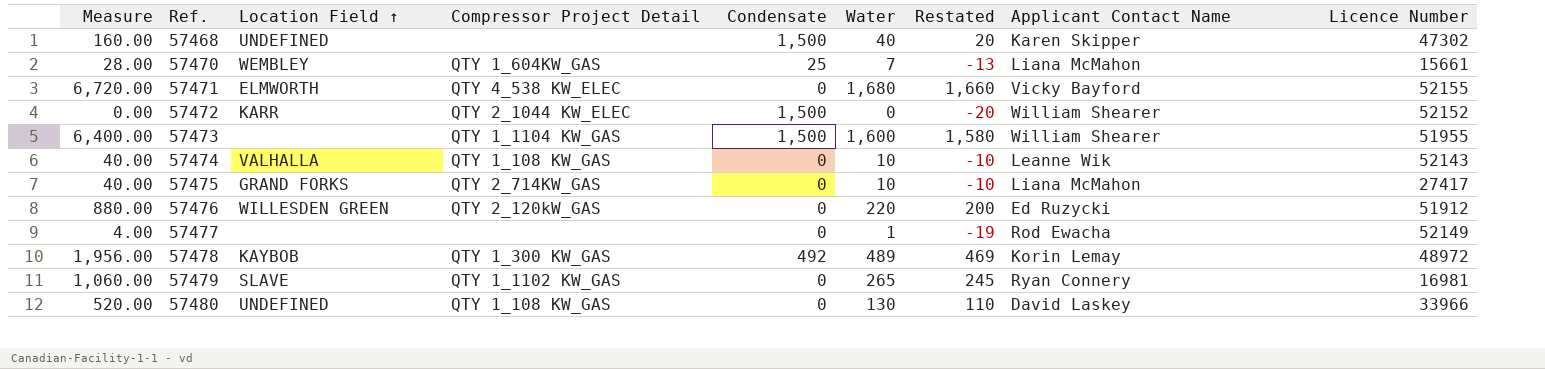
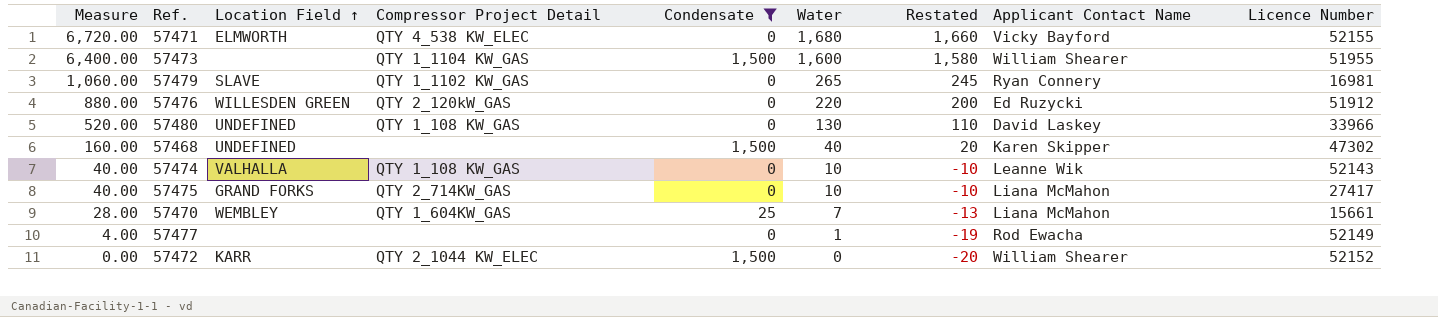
filter: none -> Condensate != 492
row order: Ref. ascending -> Measure descending

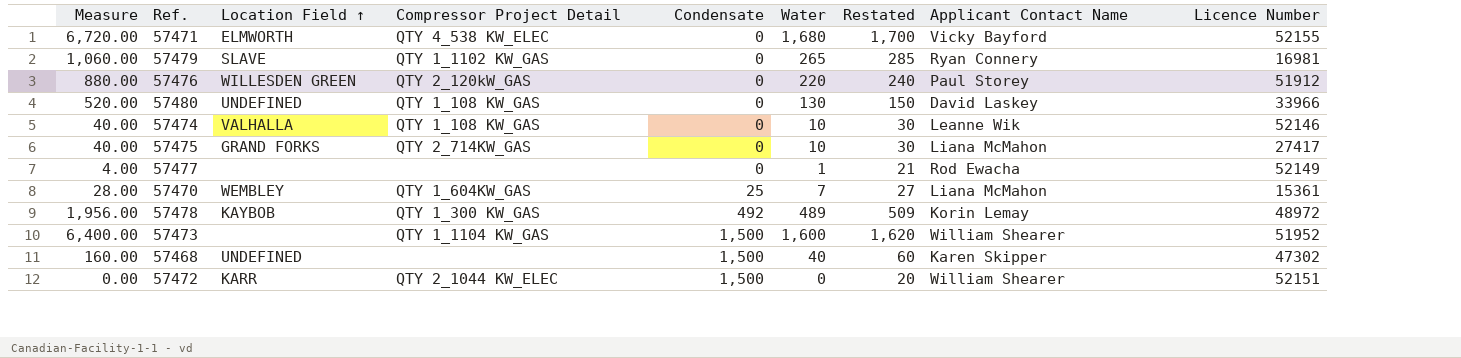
filter: Condensate != 492 -> none
row order: Measure descending -> Condensate ascending
column Restated | formula: [Water] - 20 -> [Water] + 20
57476 | Applicant Contact Name: Ed Ruzycki -> Paul Storey
57474 | Licence Number: 52143 -> 52146
57470 | Licence Number: 15661 -> 15361
57473 | Licence Number: 51955 -> 51952
57472 | Licence Number: 52152 -> 52151

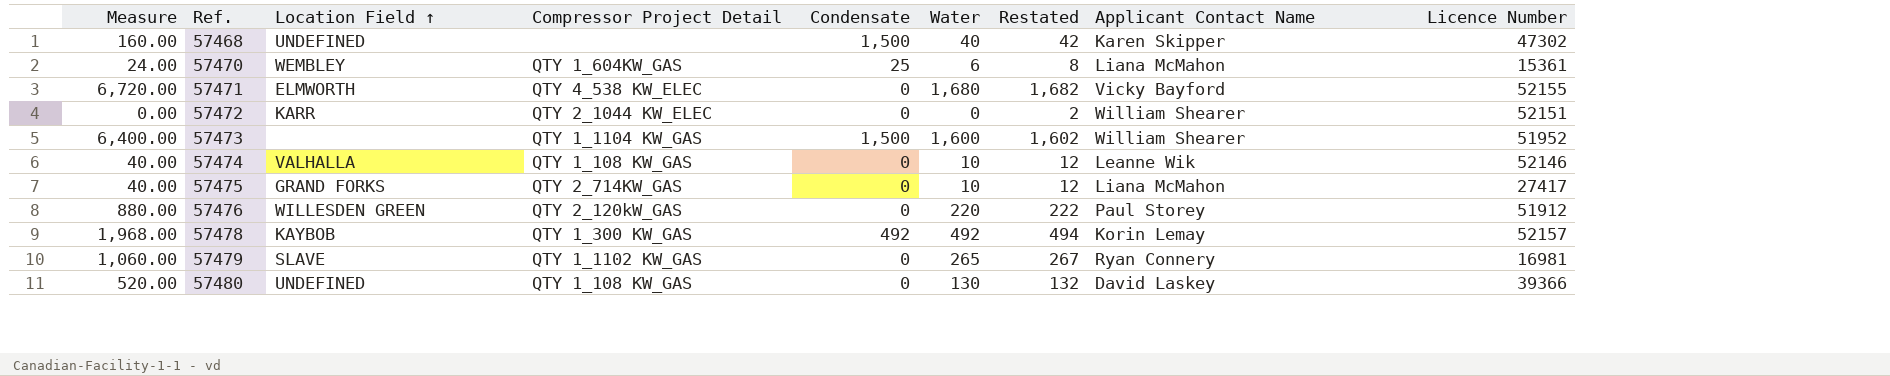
row order: Condensate ascending -> Ref. ascending
column Restated | formula: [Water] + 20 -> [Water] + 2
row 57477: 4.00 | none | none | 0 | 1 | 21 | Rod Ewacha | 52149 -> none
57470 | Measure: 28.00 -> 24.00
57470 | Water: 7 -> 6
57472 | Condensate: 1,500 -> 0
57478 | Measure: 1,956.00 -> 1,968.00
57478 | Water: 489 -> 492
57478 | Licence Number: 48972 -> 52157
57480 | Licence Number: 33966 -> 39366

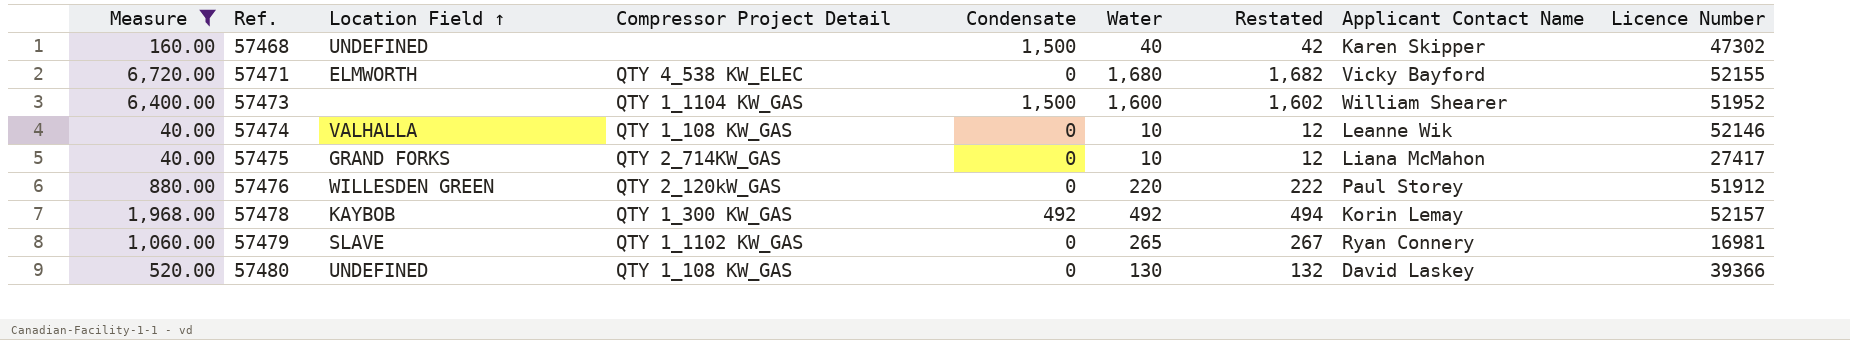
filter: none -> Measure >= 40.00

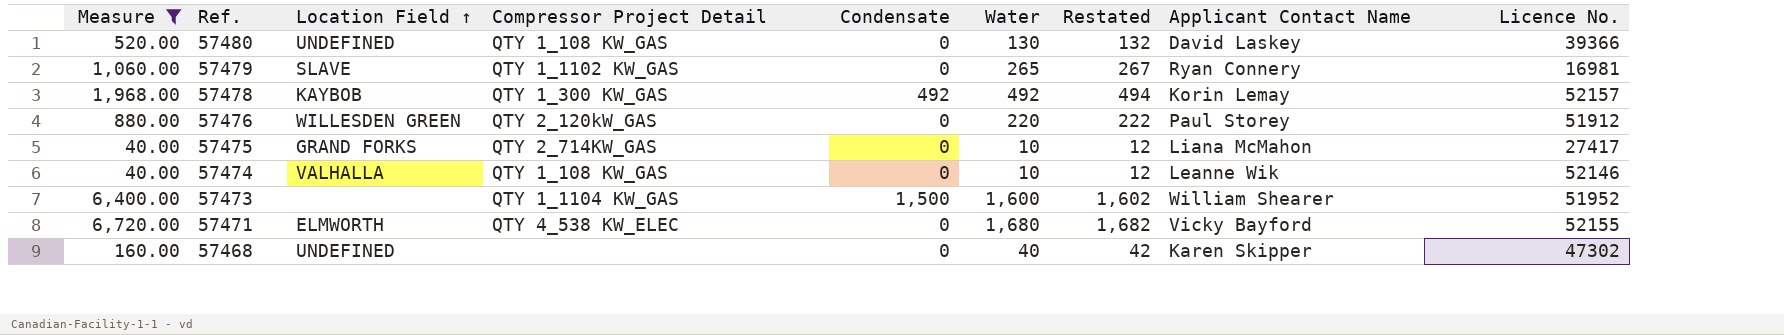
row order: Ref. ascending -> Ref. descending
column name: Licence Number -> Licence No.
57468 | Condensate: 1,500 -> 0

